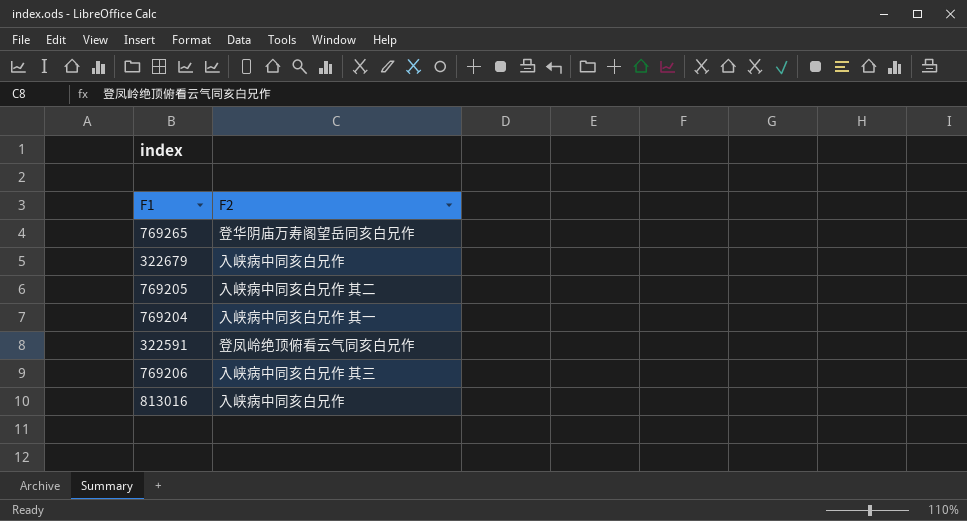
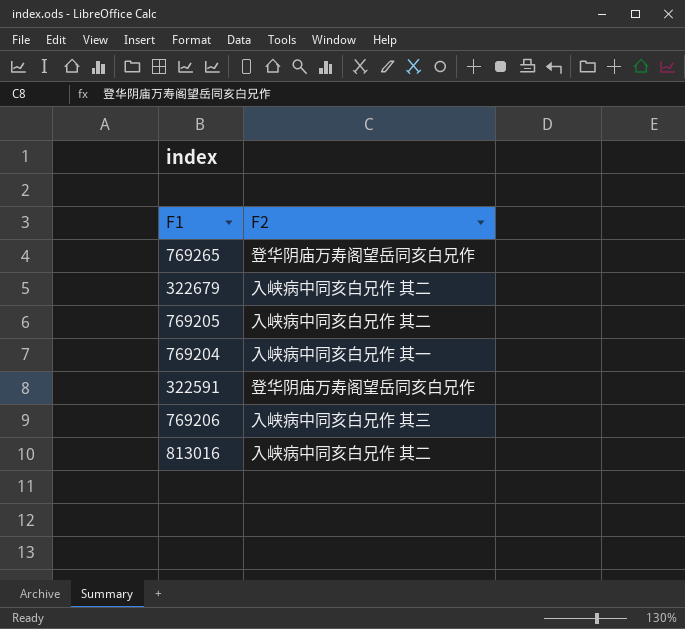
322679 | F2: 入峡病中同亥白兄作 -> 入峡病中同亥白兄作 其二
322591 | F2: 登凤岭绝顶俯看云气同亥白兄作 -> 登华阴庙万寿阁望岳同亥白兄作
813016 | F2: 入峡病中同亥白兄作 -> 入峡病中同亥白兄作 其二

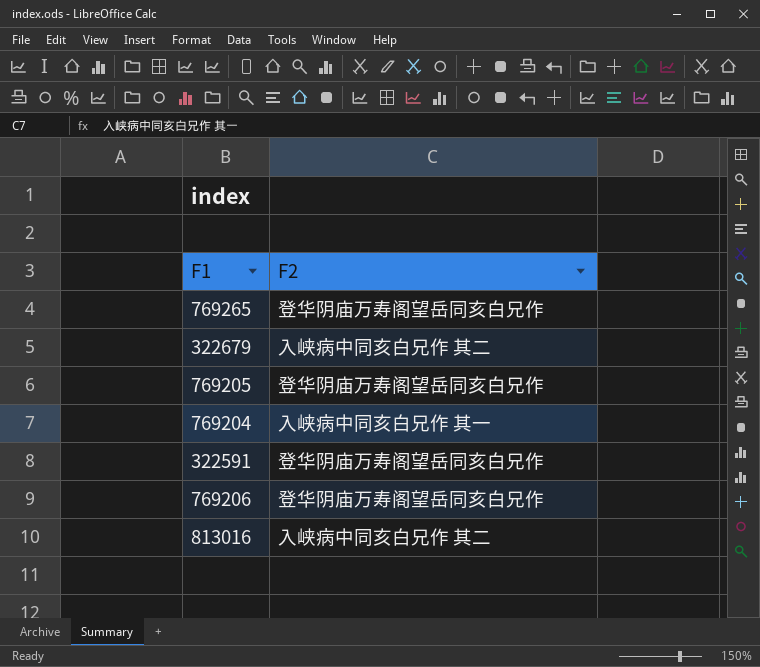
769205 | F2: 入峡病中同亥白兄作 其二 -> 登华阴庙万寿阁望岳同亥白兄作
769206 | F2: 入峡病中同亥白兄作 其三 -> 登华阴庙万寿阁望岳同亥白兄作

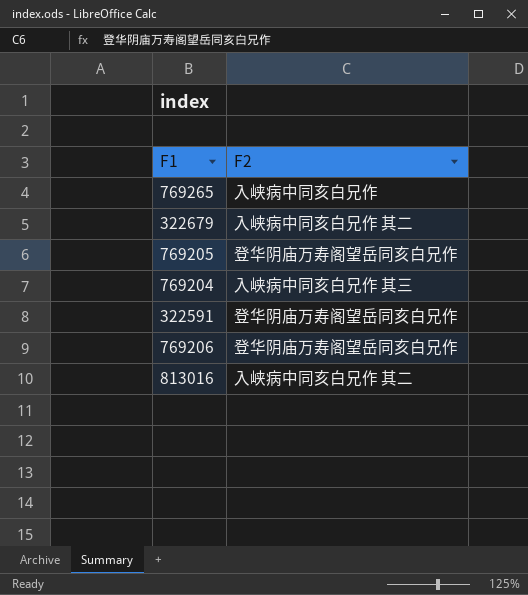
769265 | F2: 登华阴庙万寿阁望岳同亥白兄作 -> 入峡病中同亥白兄作
769204 | F2: 入峡病中同亥白兄作 其一 -> 入峡病中同亥白兄作 其三

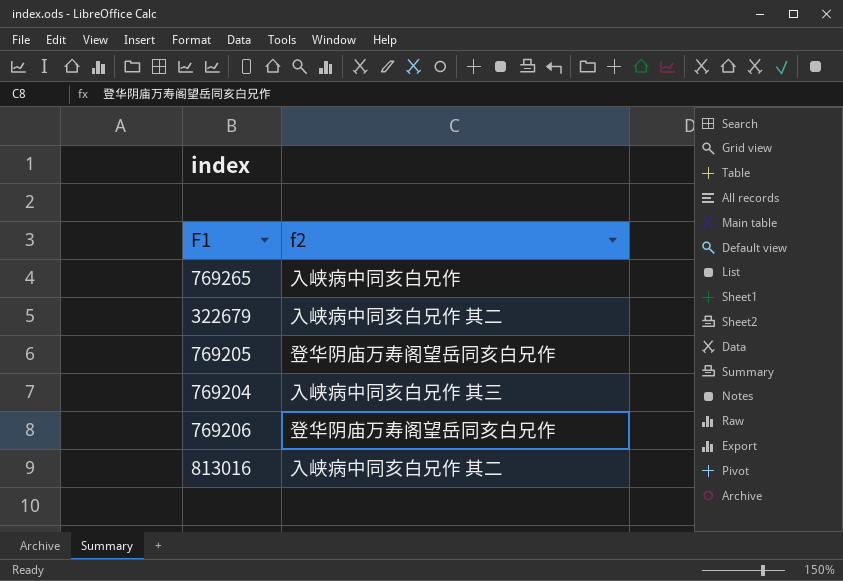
column name: F2 -> f2
row 322591: 登华阴庙万寿阁望岳同亥白兄作 -> none

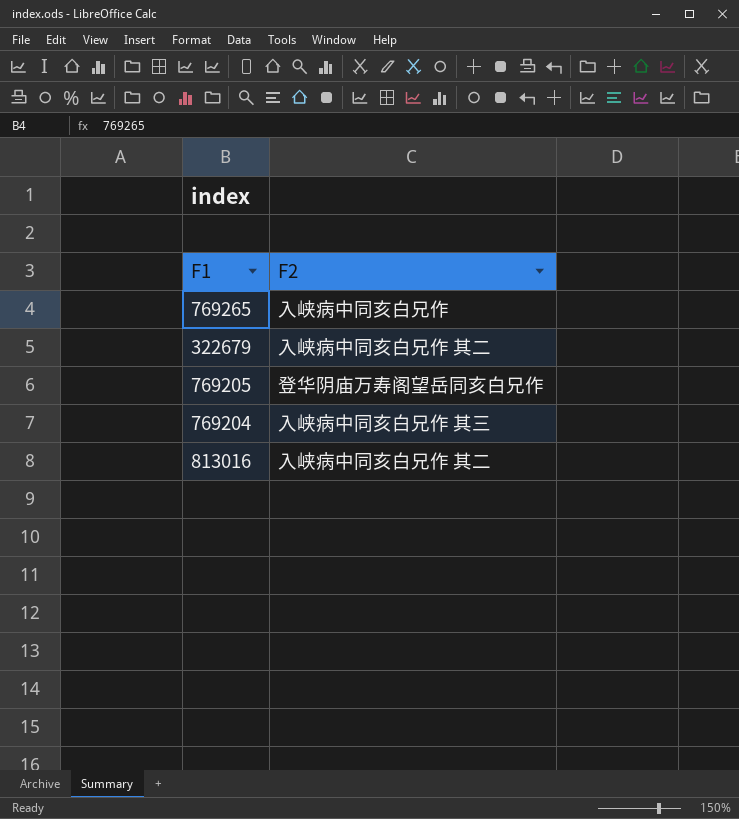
column name: f2 -> F2
row 769206: 登华阴庙万寿阁望岳同亥白兄作 -> none

